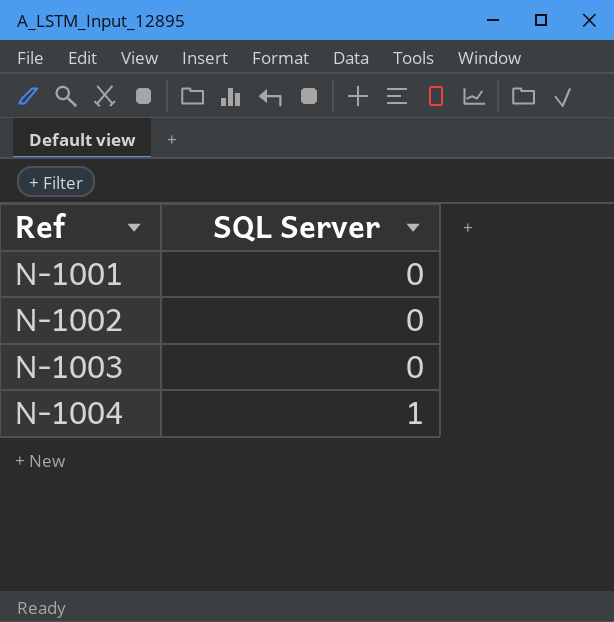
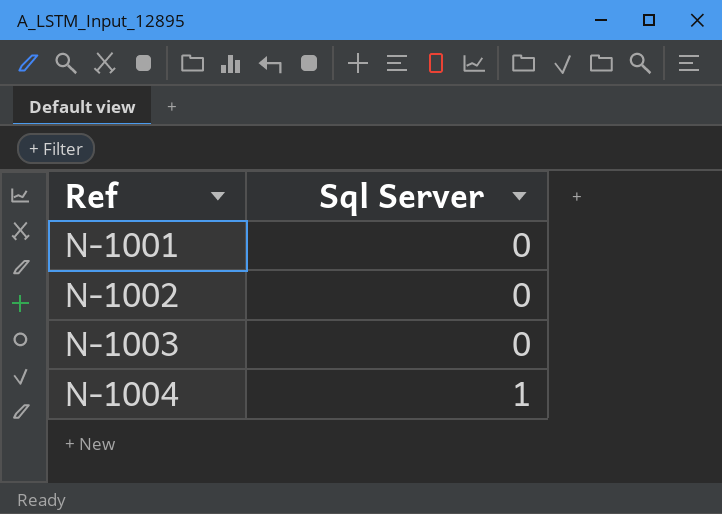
column name: SQL Server -> Sql Server

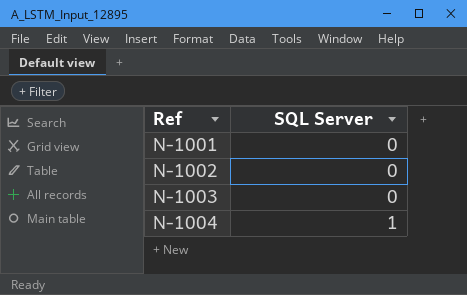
column name: Sql Server -> SQL Server

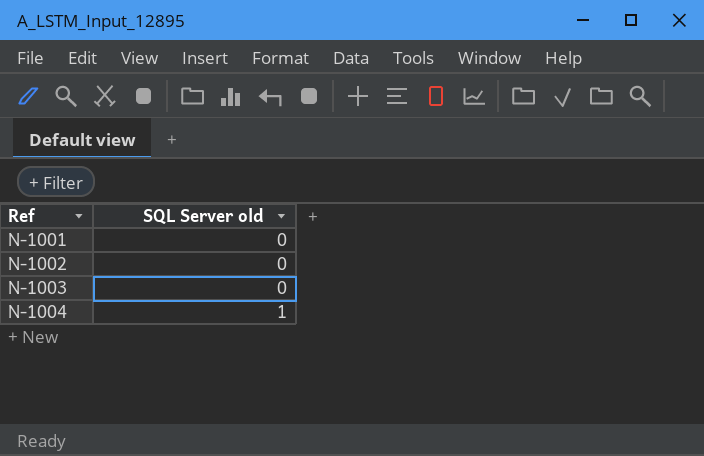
column name: SQL Server -> SQL Server old

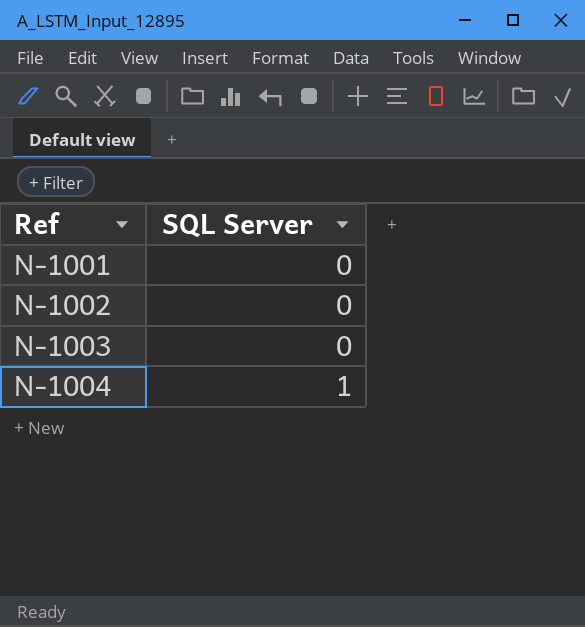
column name: SQL Server old -> SQL Server

